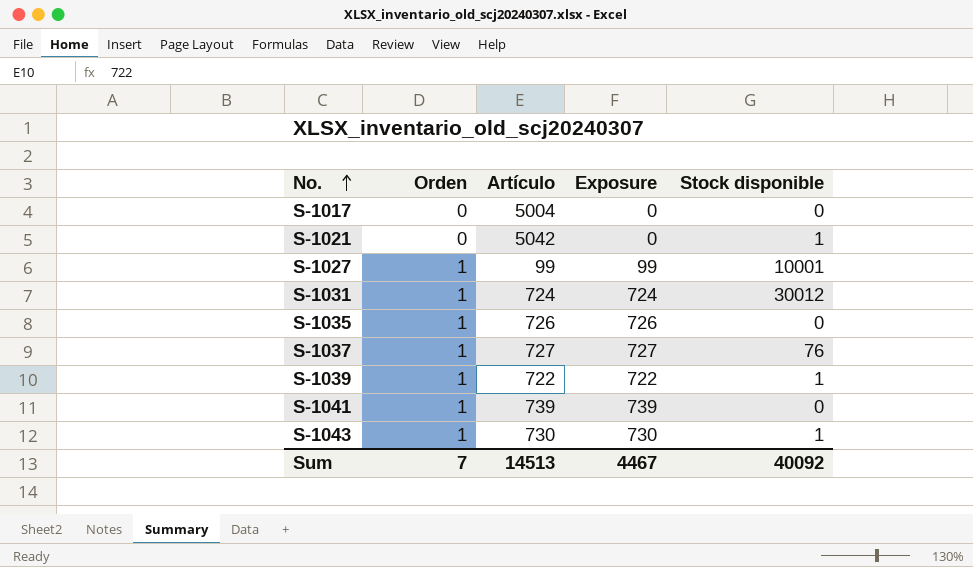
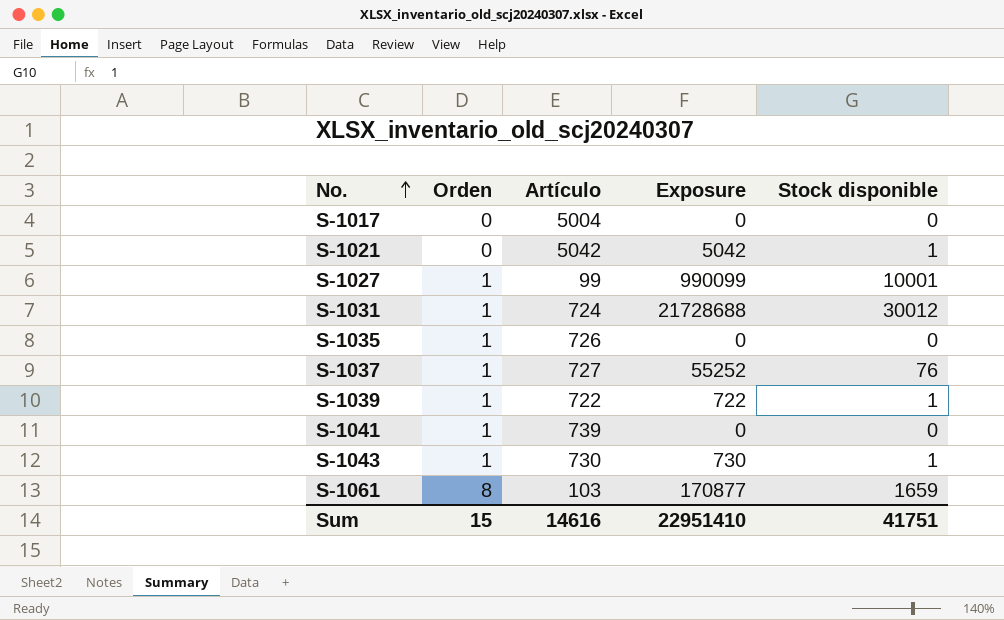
column Exposure | formula: [Orden] * [Artículo] -> [Artículo] * [Stock disponible]
row S-1061: none -> 8 | 103 | 170877 | 1659
Sum | Orden: 7 -> 15
Sum | Artículo: 14513 -> 14616
Sum | Exposure: 4467 -> 22951410
Sum | Stock disponible: 40092 -> 41751

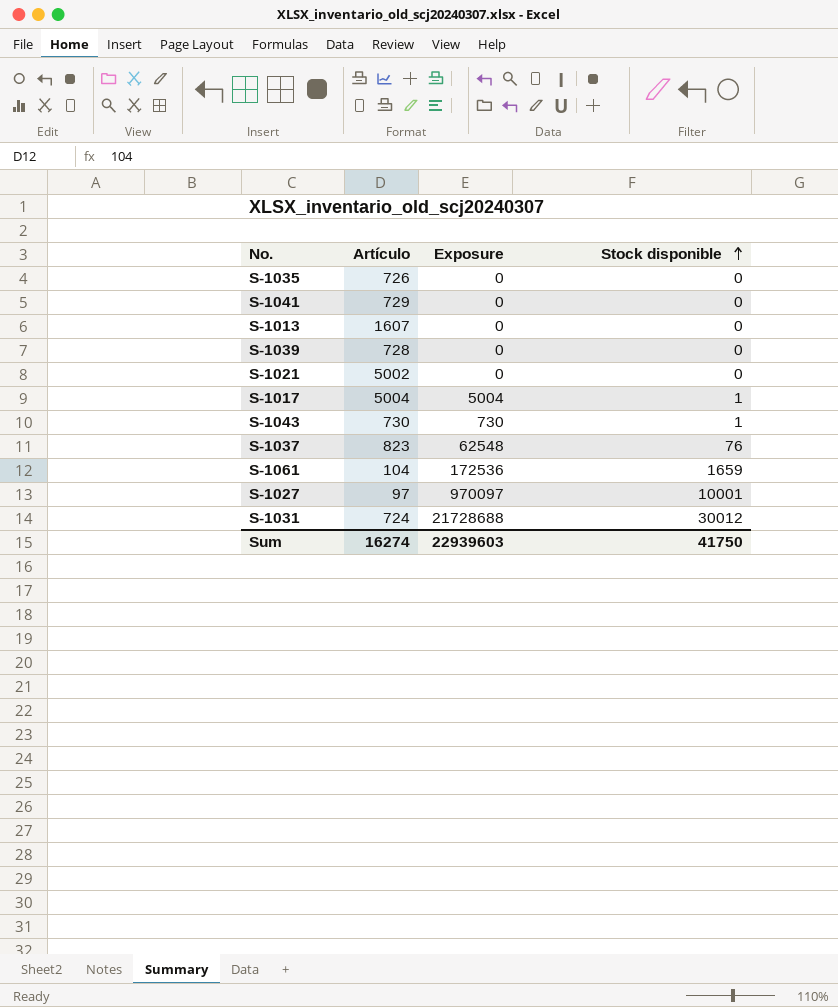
row order: No. ascending -> Stock disponible ascending
column Orden | position: 2 -> none
S-1041 | Artículo: 739 -> 729
row S-1013: none -> 1607 | 0 | 0
S-1039 | Artículo: 722 -> 728
S-1039 | Exposure: 722 -> 0
S-1039 | Stock disponible: 1 -> 0
S-1021 | Artículo: 5042 -> 5002
S-1021 | Exposure: 5042 -> 0
S-1021 | Stock disponible: 1 -> 0
S-1017 | Exposure: 0 -> 5004
S-1017 | Stock disponible: 0 -> 1
S-1037 | Artículo: 727 -> 823
S-1037 | Exposure: 55252 -> 62548
S-1061 | Artículo: 103 -> 104
S-1061 | Exposure: 170877 -> 172536
S-1027 | Artículo: 99 -> 97
S-1027 | Exposure: 990099 -> 970097
Sum | Artículo: 14616 -> 16274
Sum | Exposure: 22951410 -> 22939603
Sum | Stock disponible: 41751 -> 41750

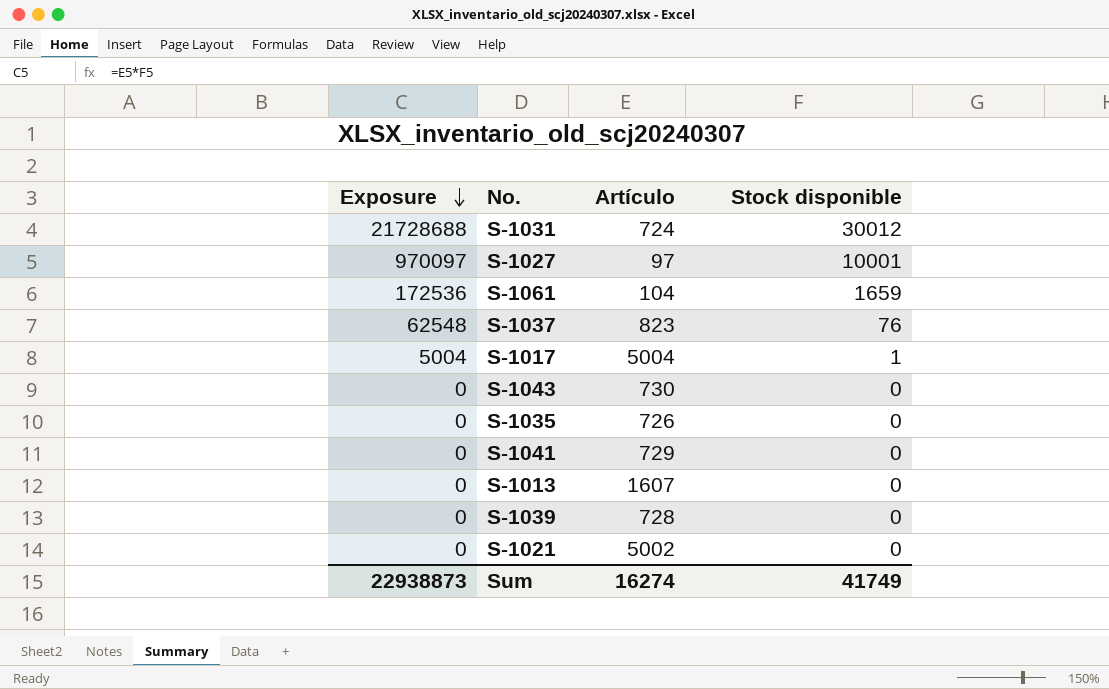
row order: Stock disponible ascending -> Exposure descending
column Exposure | position: 3 -> 1
S-1043 | Exposure: 730 -> 0
S-1043 | Stock disponible: 1 -> 0
Sum | Exposure: 22939603 -> 22938873
Sum | Stock disponible: 41750 -> 41749

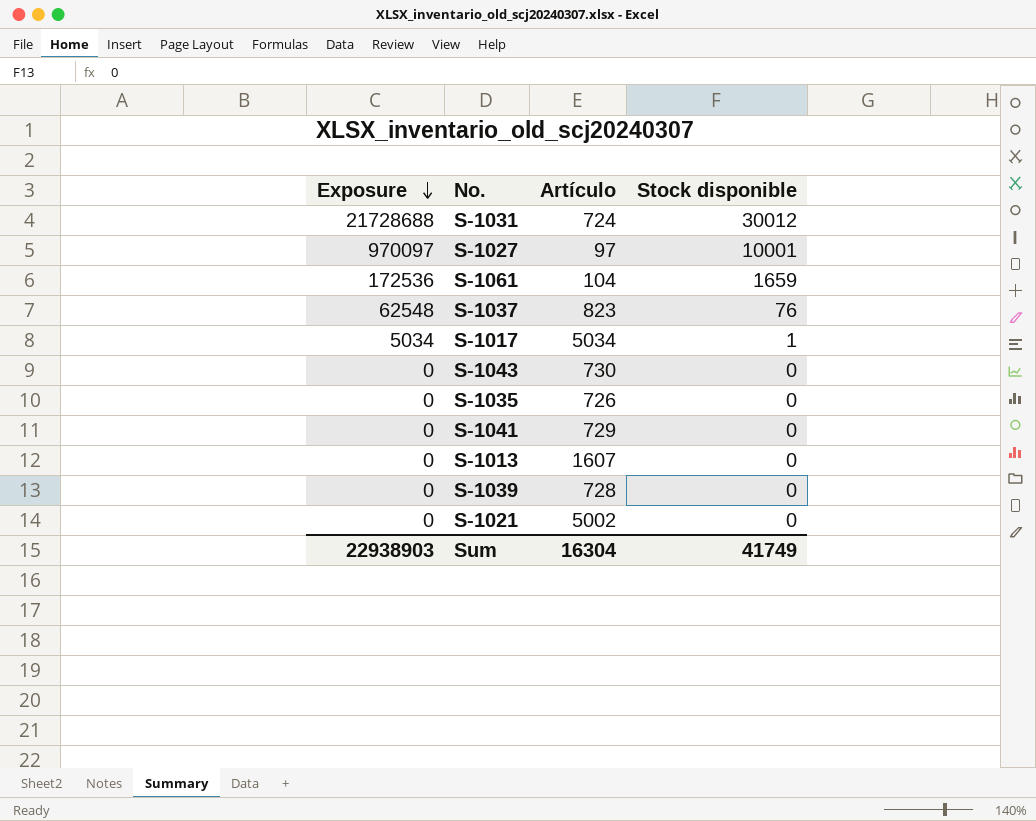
S-1017 | Exposure: 5004 -> 5034
S-1017 | Artículo: 5004 -> 5034
Sum | Exposure: 22938873 -> 22938903
Sum | Artículo: 16274 -> 16304

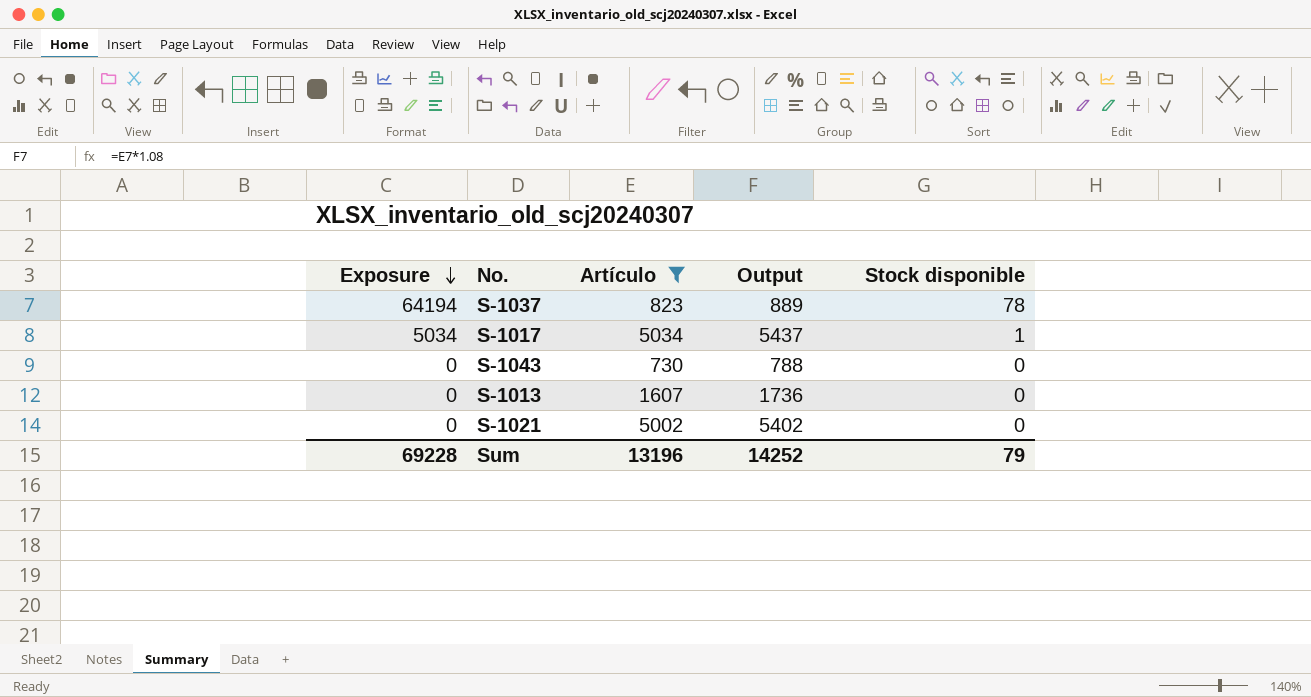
filter: none -> Artículo >= 730
column Output | formula: none -> [Artículo] * 1.08
S-1037 | Exposure: 62548 -> 64194
S-1037 | Stock disponible: 76 -> 78
Sum | Exposure: 22938903 -> 69228
Sum | Artículo: 16304 -> 13196
Sum | Stock disponible: 41749 -> 79

